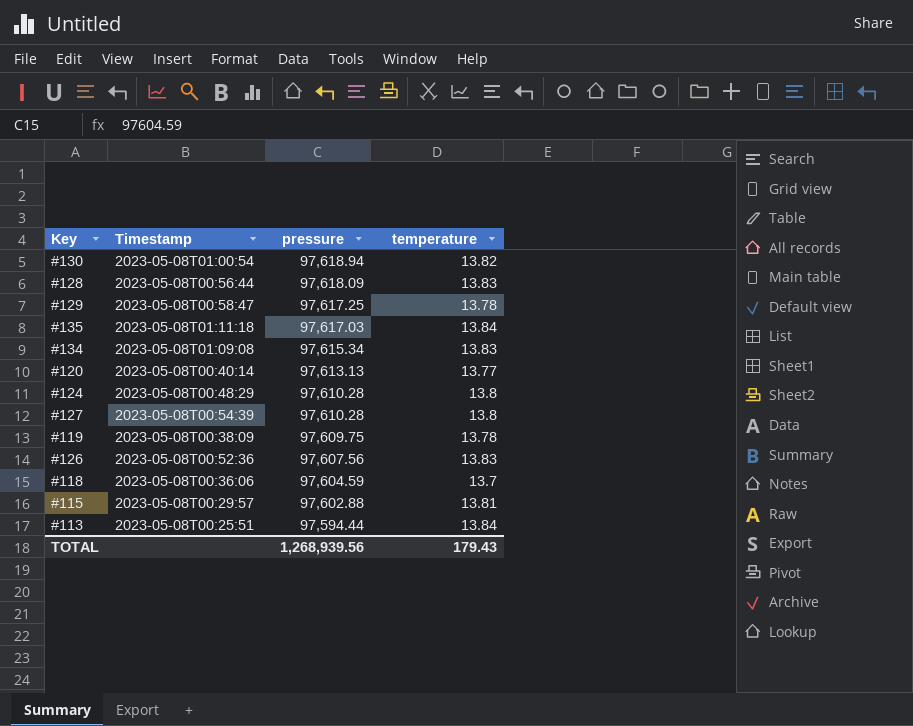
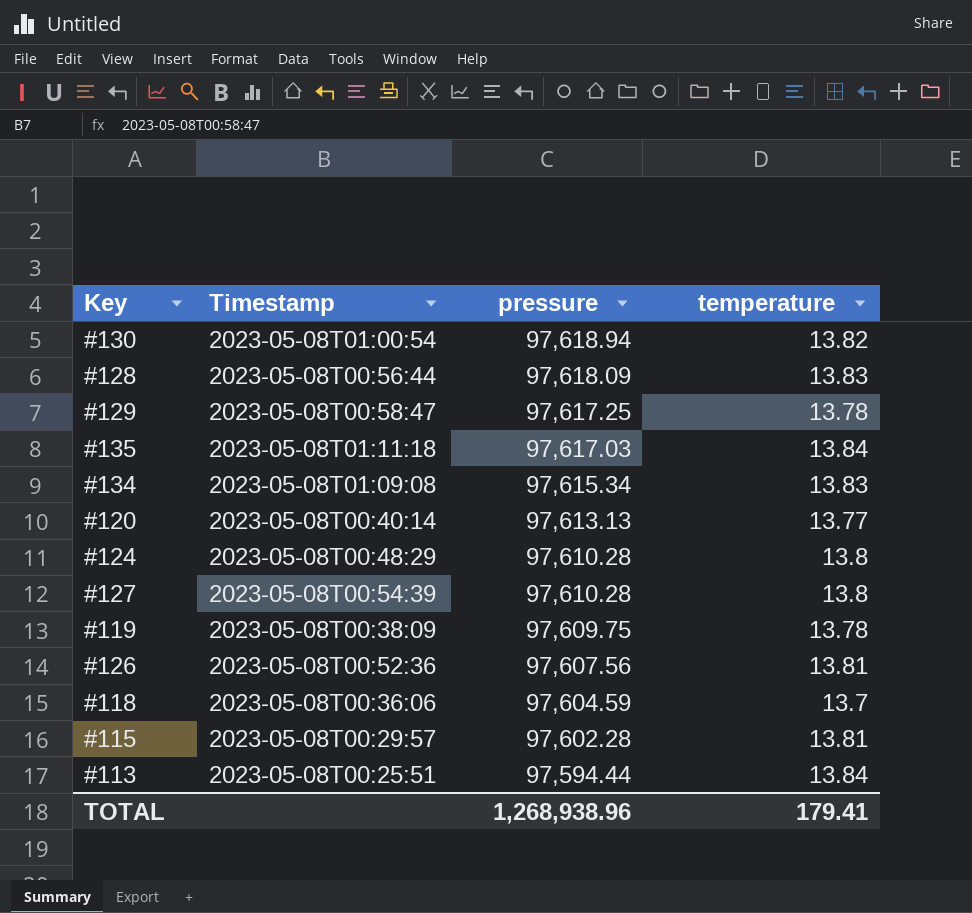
#126 | temperature: 13.83 -> 13.81
#115 | pressure: 97,602.88 -> 97,602.28
TOTAL | pressure: 1,268,939.56 -> 1,268,938.96
TOTAL | temperature: 179.43 -> 179.41

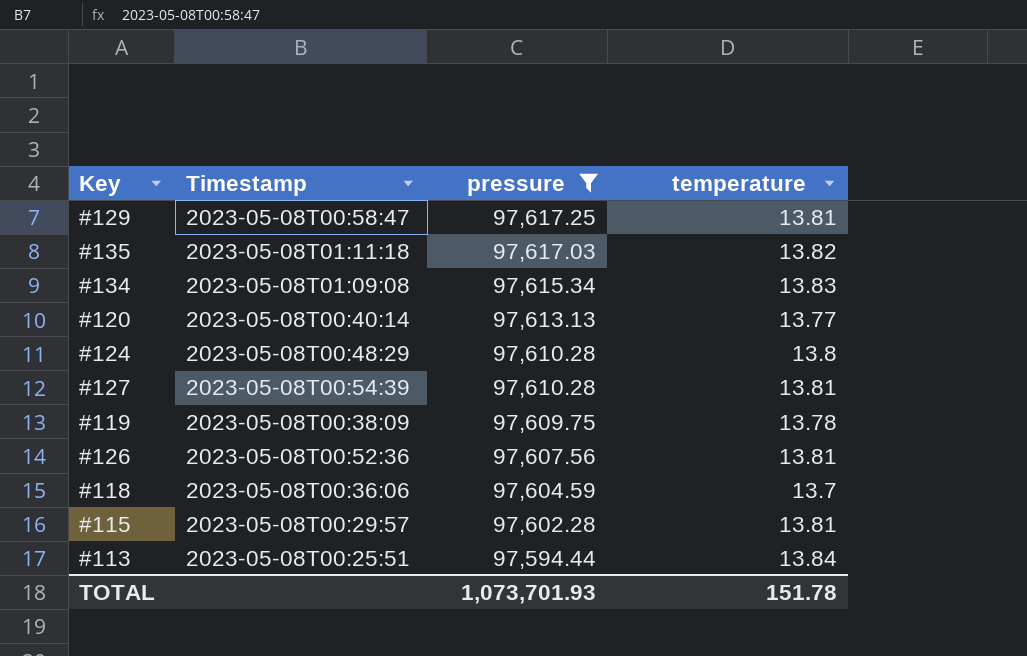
filter: none -> pressure <= 97,617.25
#129 | temperature: 13.78 -> 13.81
#135 | temperature: 13.84 -> 13.82
#127 | temperature: 13.8 -> 13.81
TOTAL | pressure: 1,268,938.96 -> 1,073,701.93
TOTAL | temperature: 179.41 -> 151.78

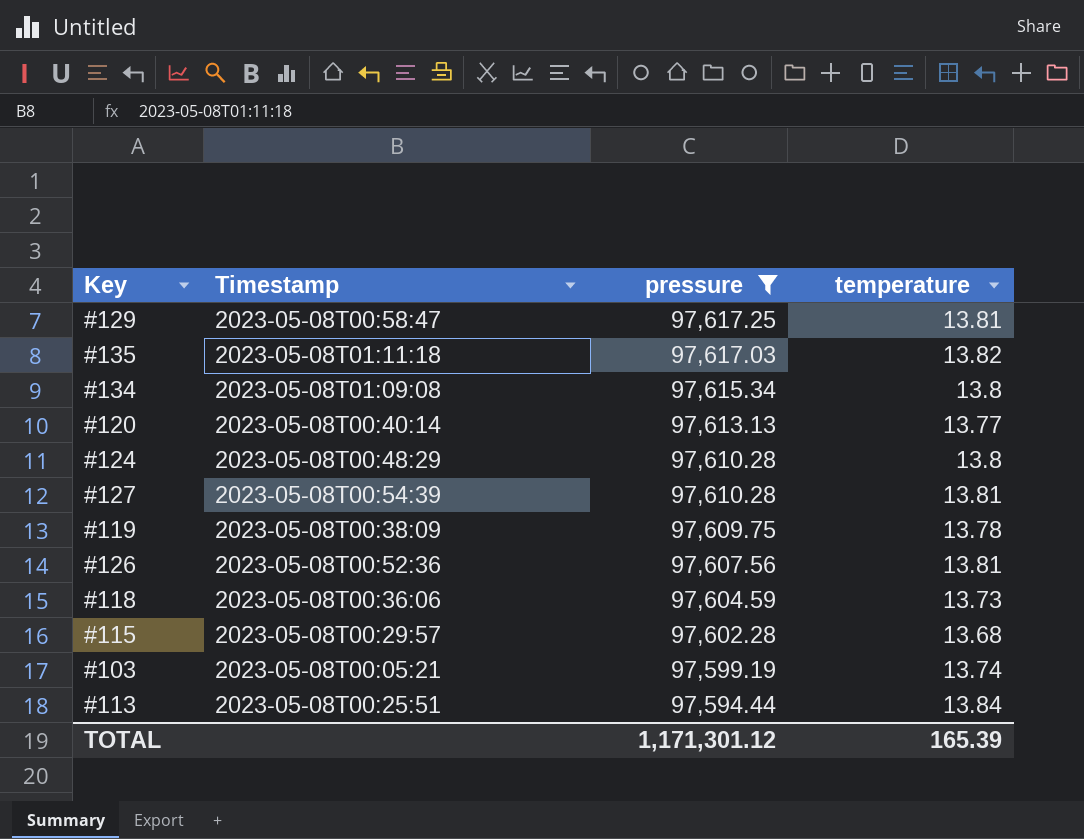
#134 | temperature: 13.83 -> 13.8
#118 | temperature: 13.7 -> 13.73
#115 | temperature: 13.81 -> 13.68
row #103: none -> 2023-05-08T00:05:21 | 97,599.19 | 13.74
TOTAL | pressure: 1,073,701.93 -> 1,171,301.12
TOTAL | temperature: 151.78 -> 165.39

